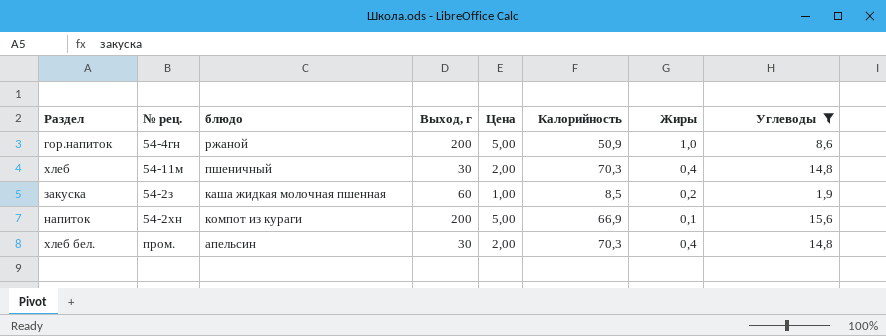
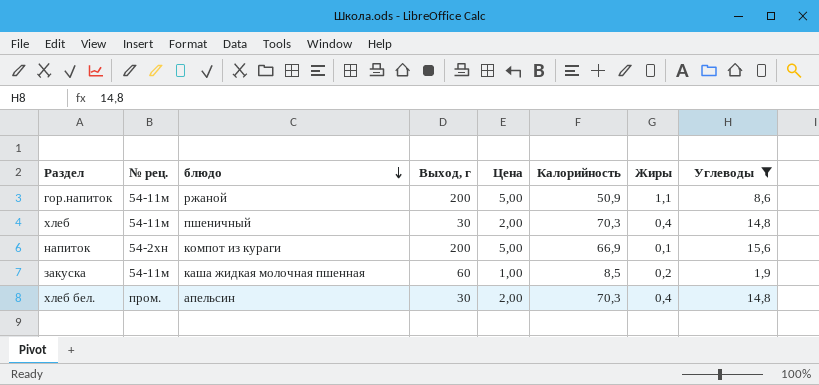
row order: none -> блюдо descending
гор.напиток | № рец.: 54-4гн -> 54-11м
гор.напиток | Жиры: 1,0 -> 1,1
закуска | № рец.: 54-2з -> 54-11м

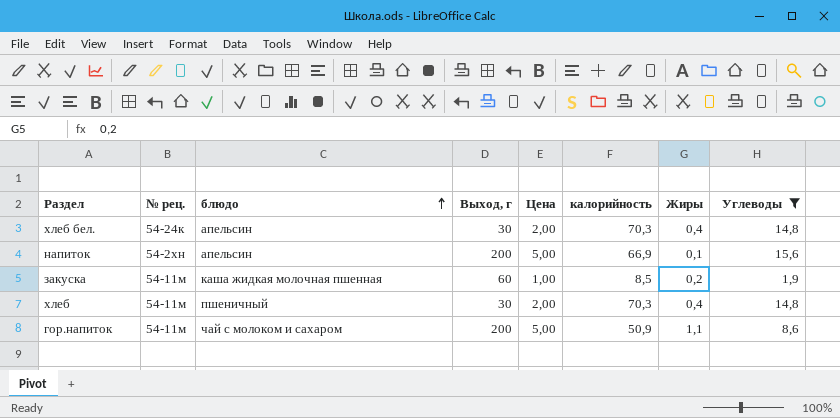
row order: блюдо descending -> блюдо ascending
column name: Калорийность -> калорийность
хлеб бел. | № рец.: пром. -> 54-24к
напиток | блюдо: компот из кураги -> апельсин
гор.напиток | блюдо: ржаной -> чай с молоком и сахаром

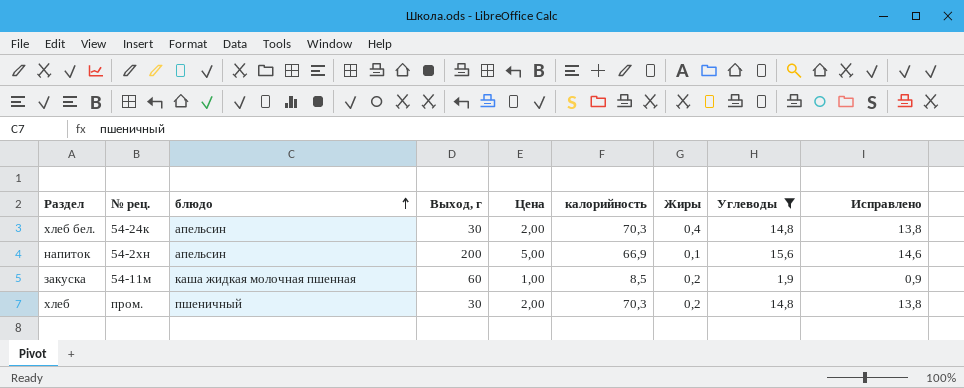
column Исправлено | formula: none -> [Углеводы] - 1
row гор.напиток: 54-11м | чай с молоком и сахаром | 200 | 5,00 | 50,9 | 1,1 | 8,6 -> none
хлеб | № рец.: 54-11м -> пром.
хлеб | Жиры: 0,4 -> 0,2

